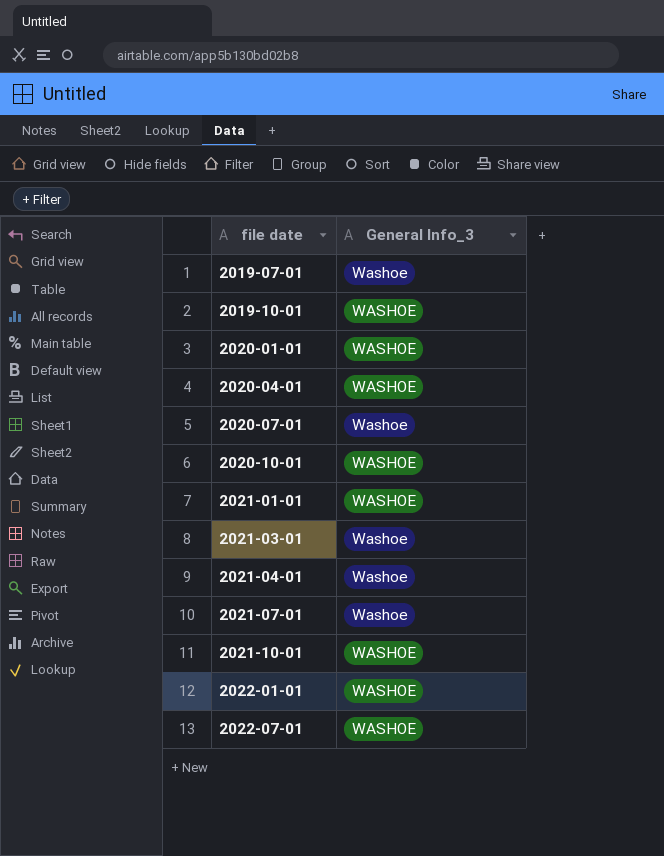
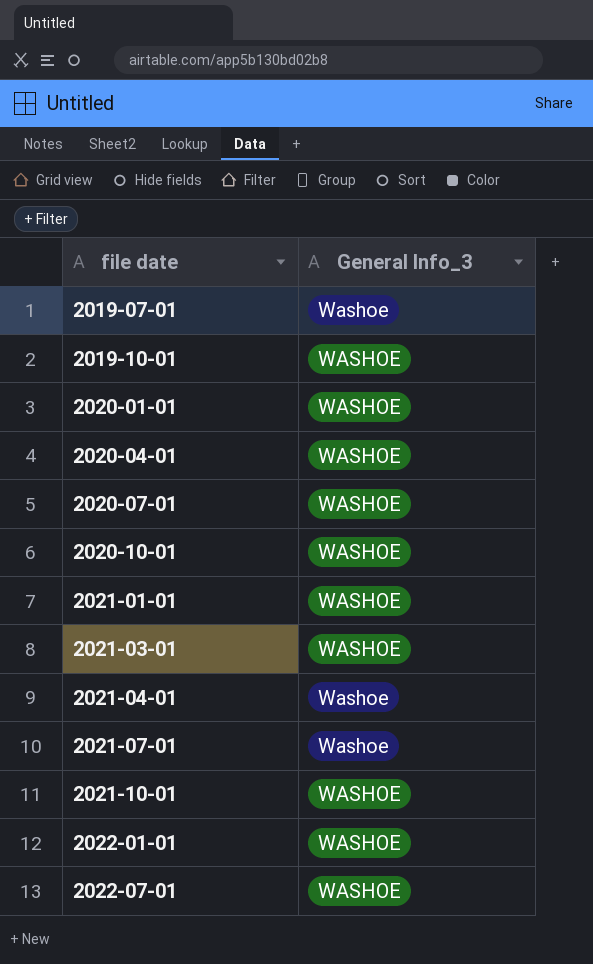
2020-07-01 | General Info_3: Washoe -> WASHOE
2021-03-01 | General Info_3: Washoe -> WASHOE

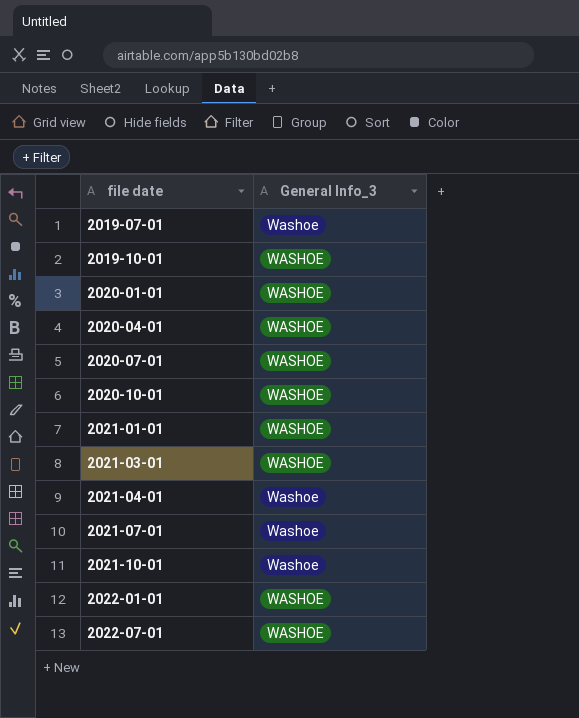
2021-10-01 | General Info_3: WASHOE -> Washoe

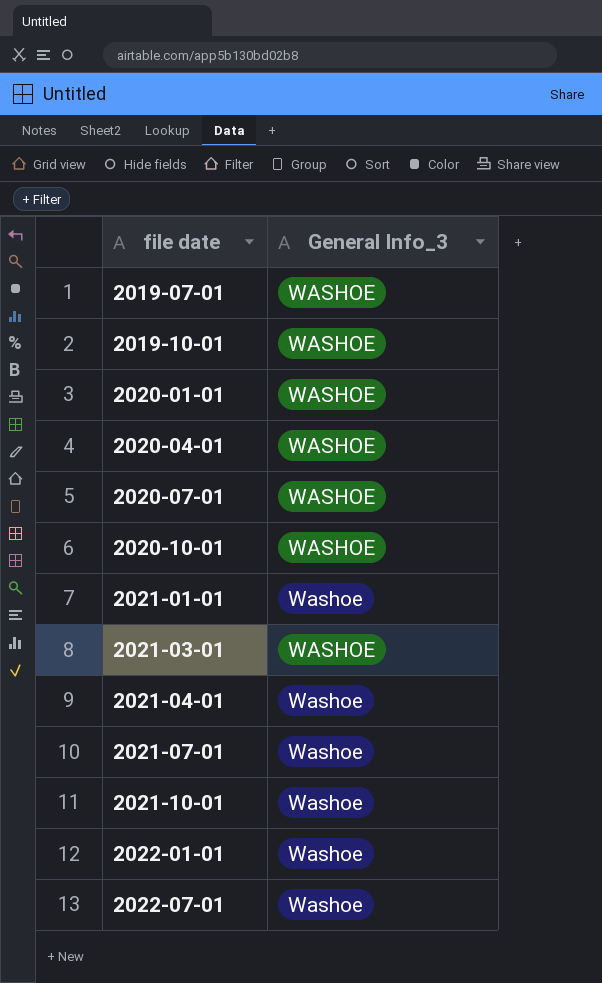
2019-07-01 | General Info_3: Washoe -> WASHOE
2021-01-01 | General Info_3: WASHOE -> Washoe
2022-01-01 | General Info_3: WASHOE -> Washoe
2022-07-01 | General Info_3: WASHOE -> Washoe

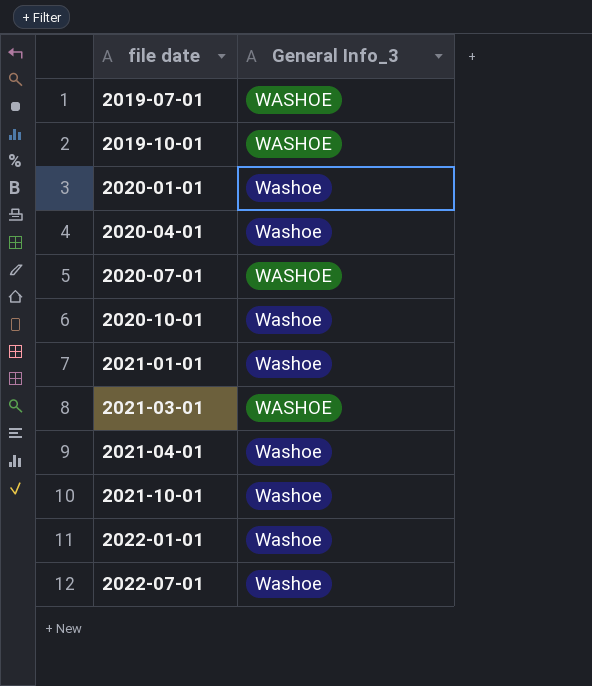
row 2021-07-01: Washoe -> none
2020-01-01 | General Info_3: WASHOE -> Washoe
2020-04-01 | General Info_3: WASHOE -> Washoe
2020-10-01 | General Info_3: WASHOE -> Washoe

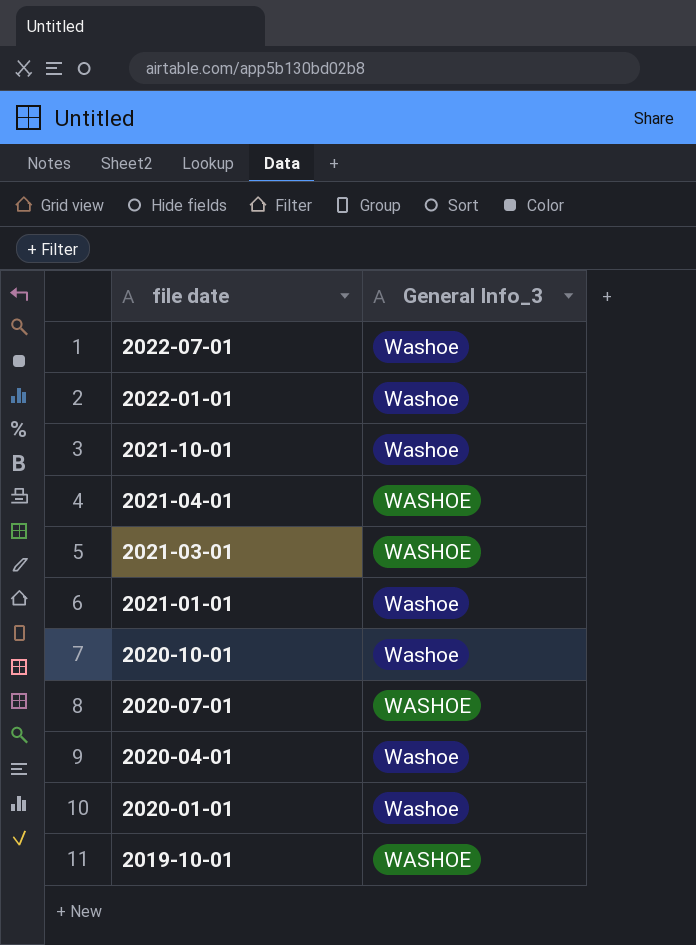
row order: file date ascending -> file date descending
row 2019-07-01: WASHOE -> none
2021-04-01 | General Info_3: Washoe -> WASHOE

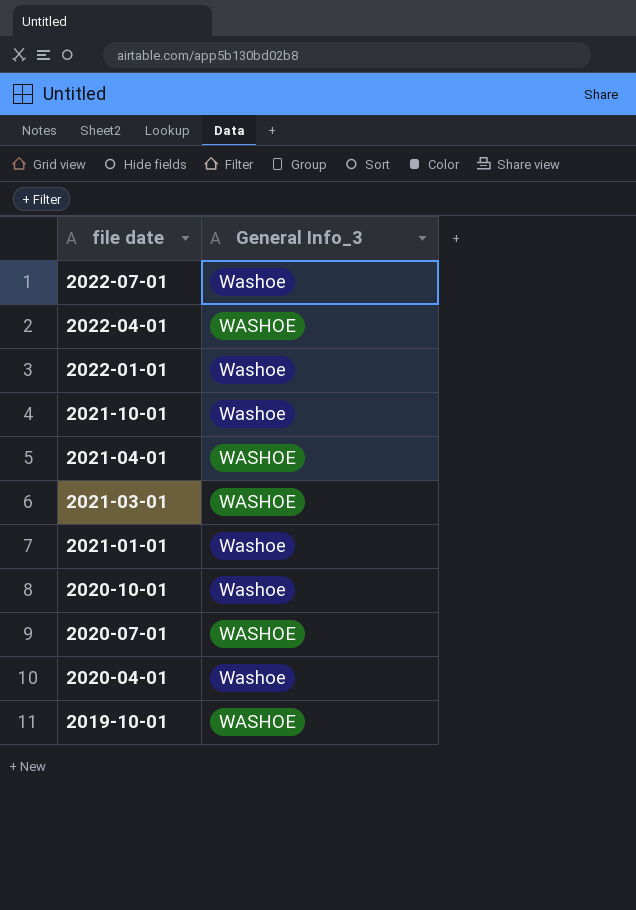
row 2020-01-01: Washoe -> none
row 2022-04-01: none -> WASHOE

